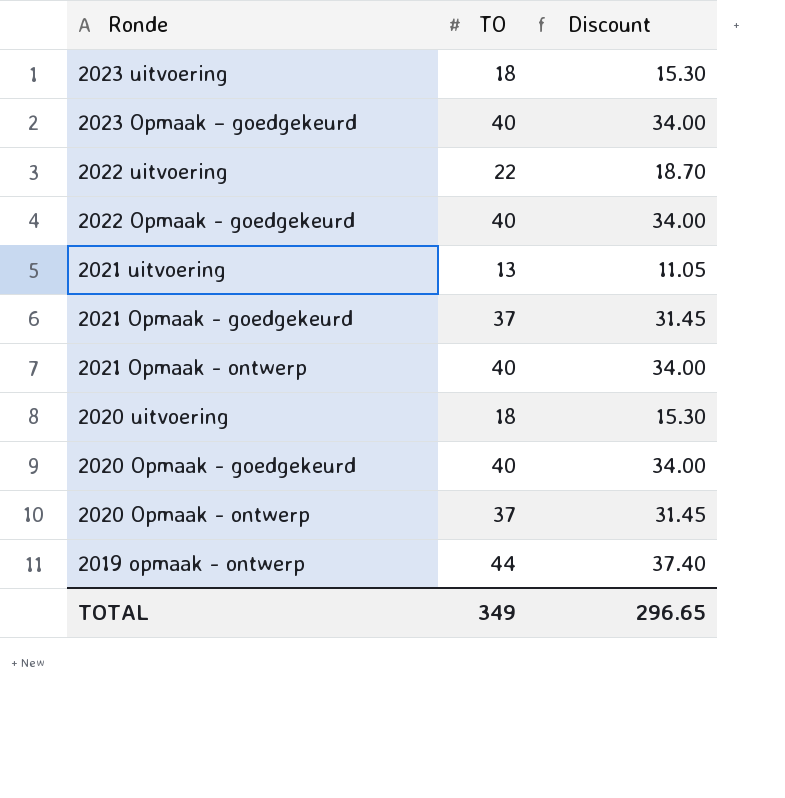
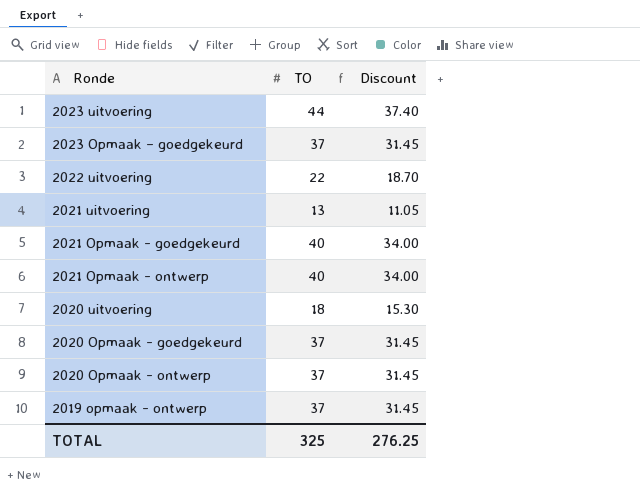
row 2022 Opmaak - goedgekeurd: 40 | 34.00 -> none
2023 uitvoering | TO: 18 -> 44
2023 uitvoering | Discount: 15.30 -> 37.40
2023 Opmaak – goedgekeurd | TO: 40 -> 37
2023 Opmaak – goedgekeurd | Discount: 34.00 -> 31.45
2021 Opmaak - goedgekeurd | TO: 37 -> 40
2021 Opmaak - goedgekeurd | Discount: 31.45 -> 34.00
2020 Opmaak - goedgekeurd | TO: 40 -> 37
2020 Opmaak - goedgekeurd | Discount: 34.00 -> 31.45
2019 opmaak - ontwerp | TO: 44 -> 37
2019 opmaak - ontwerp | Discount: 37.40 -> 31.45
TOTAL | TO: 349 -> 325
TOTAL | Discount: 296.65 -> 276.25

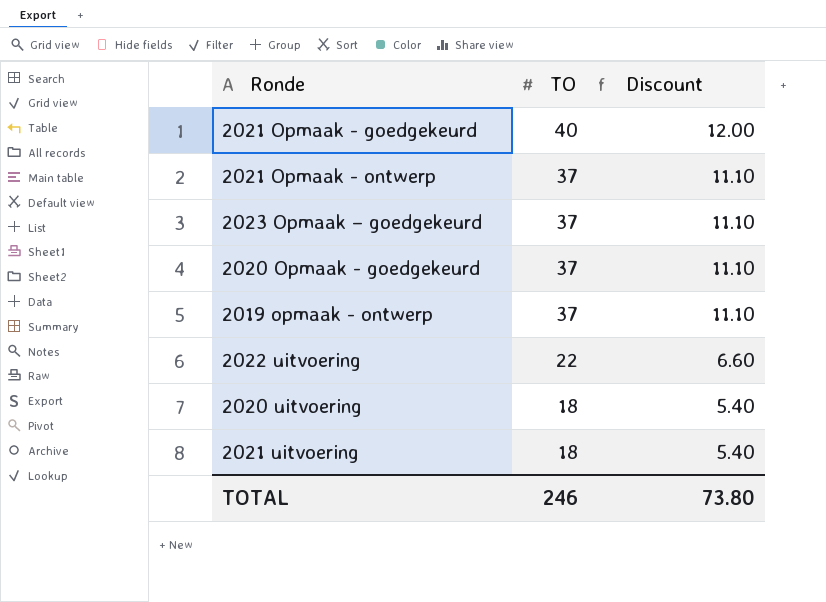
row order: none -> TO descending
column Discount | formula: [TO] * 0.85 -> [TO] * 0.3
row 2023 uitvoering: 44 | 37.40 -> none
row 2020 Opmaak - ontwerp: 37 | 31.45 -> none
2021 Opmaak - ontwerp | TO: 40 -> 37
2021 uitvoering | TO: 13 -> 18
TOTAL | TO: 325 -> 246
TOTAL | Discount: 276.25 -> 73.80

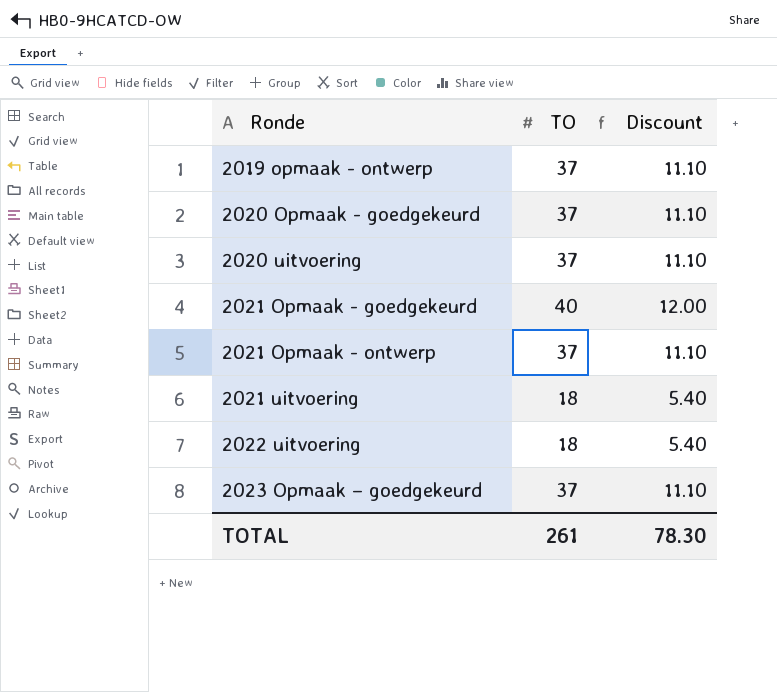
row order: TO descending -> Ronde ascending
2020 uitvoering | TO: 18 -> 37
2020 uitvoering | Discount: 5.40 -> 11.10
2022 uitvoering | TO: 22 -> 18
2022 uitvoering | Discount: 6.60 -> 5.40
TOTAL | TO: 246 -> 261
TOTAL | Discount: 73.80 -> 78.30

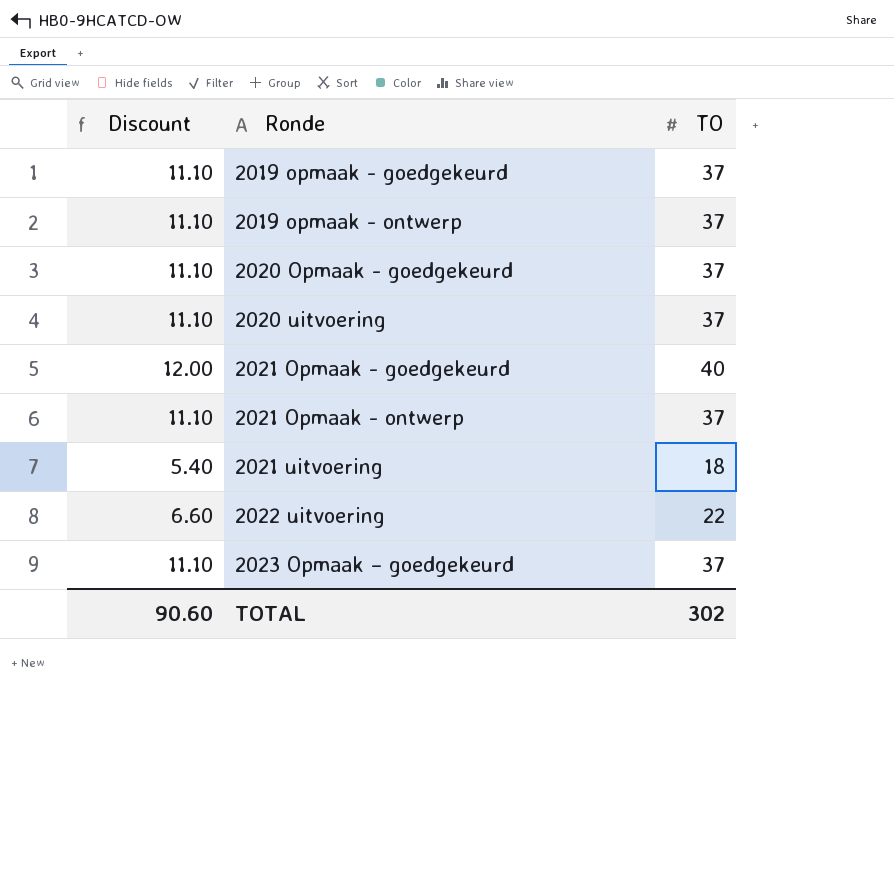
column Discount | position: 3 -> 1
row 2019 opmaak - goedgekeurd: none -> 11.10 | 37
2022 uitvoering | Discount: 5.40 -> 6.60
2022 uitvoering | TO: 18 -> 22
TOTAL | Discount: 78.30 -> 90.60
TOTAL | TO: 261 -> 302

